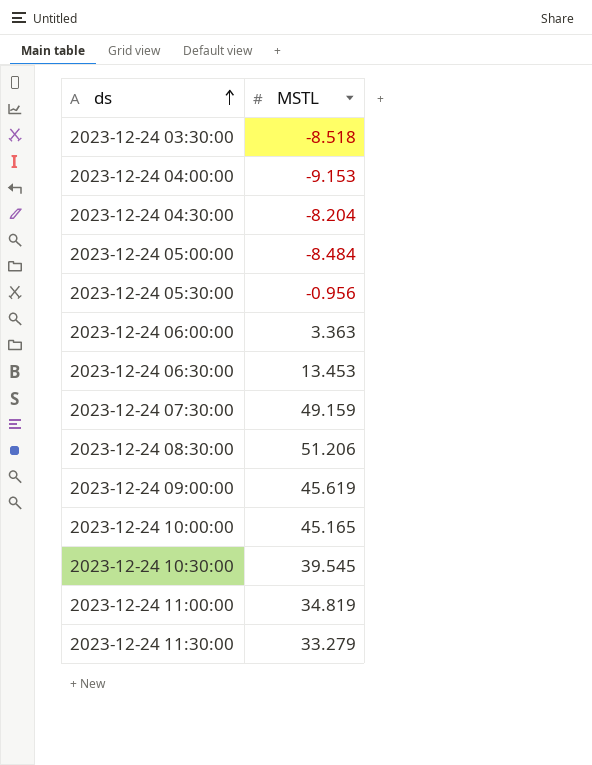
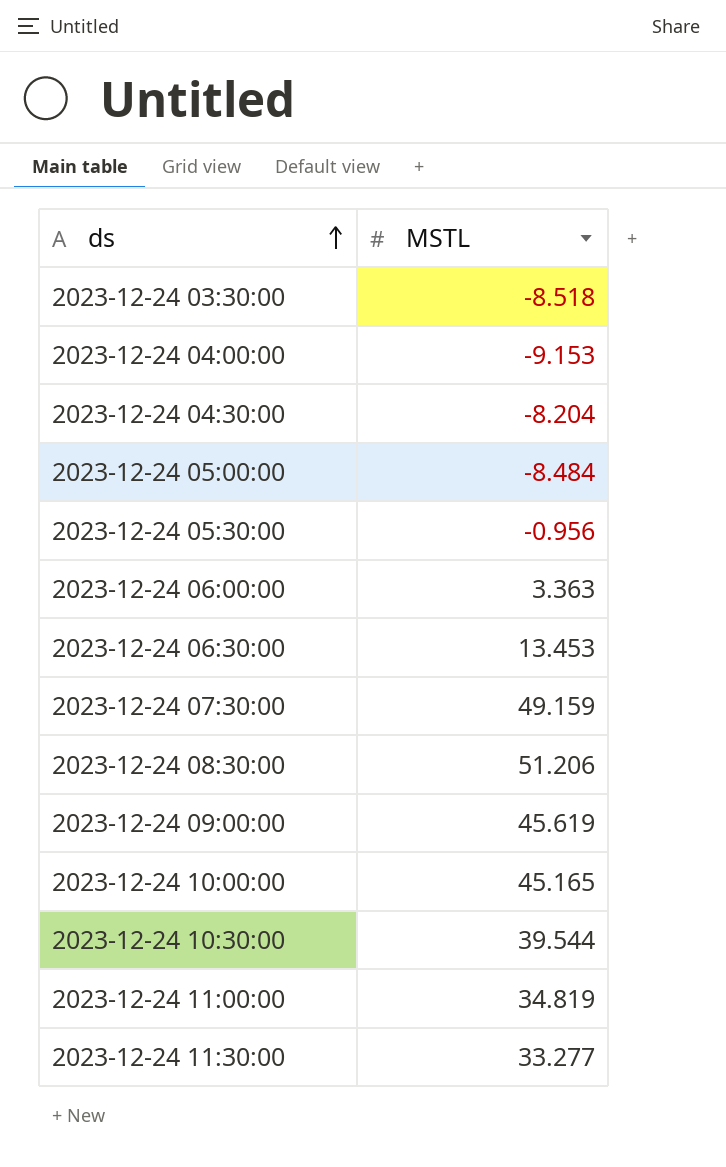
2023-12-24 10:30:00 | MSTL: 39.545 -> 39.544
2023-12-24 11:30:00 | MSTL: 33.279 -> 33.277

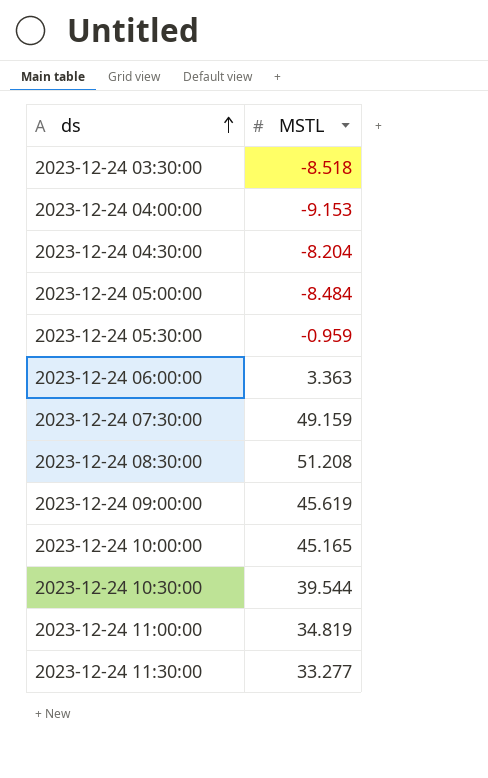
row 2023-12-24 06:30:00: 13.453 -> none
2023-12-24 05:30:00 | MSTL: -0.956 -> -0.959
2023-12-24 08:30:00 | MSTL: 51.206 -> 51.208

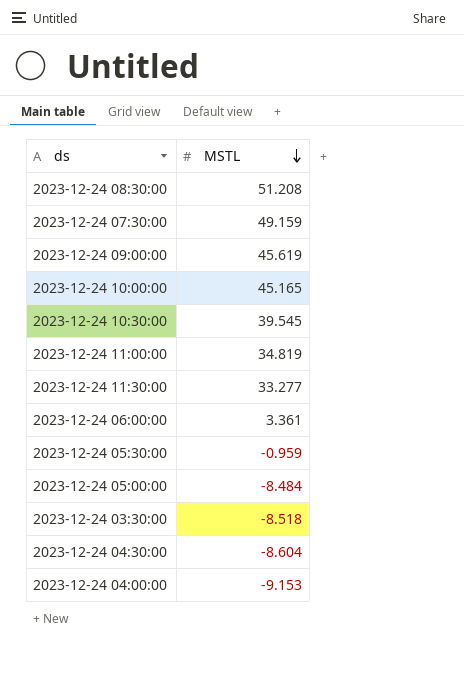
row order: ds ascending -> MSTL descending
2023-12-24 10:30:00 | MSTL: 39.544 -> 39.545
2023-12-24 06:00:00 | MSTL: 3.363 -> 3.361
2023-12-24 04:30:00 | MSTL: -8.204 -> -8.604

